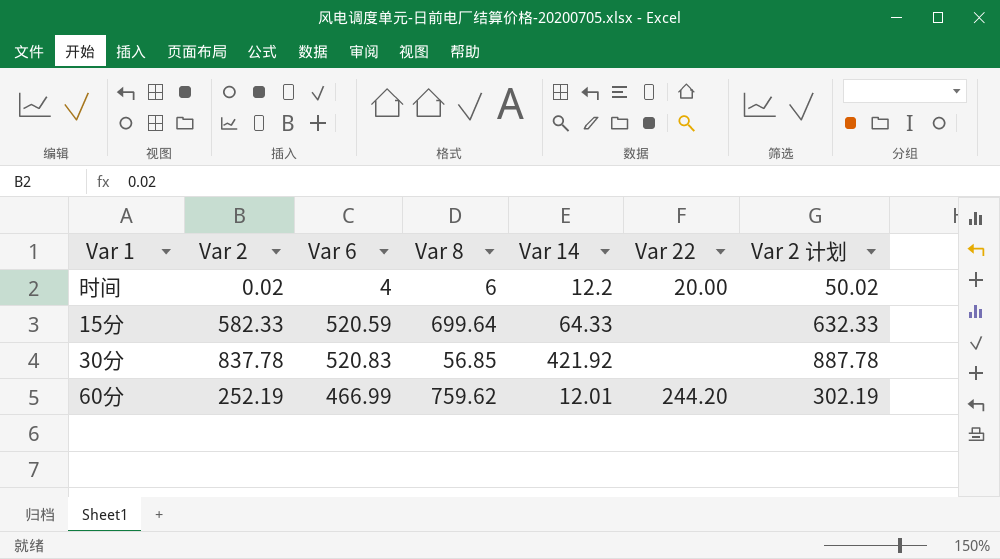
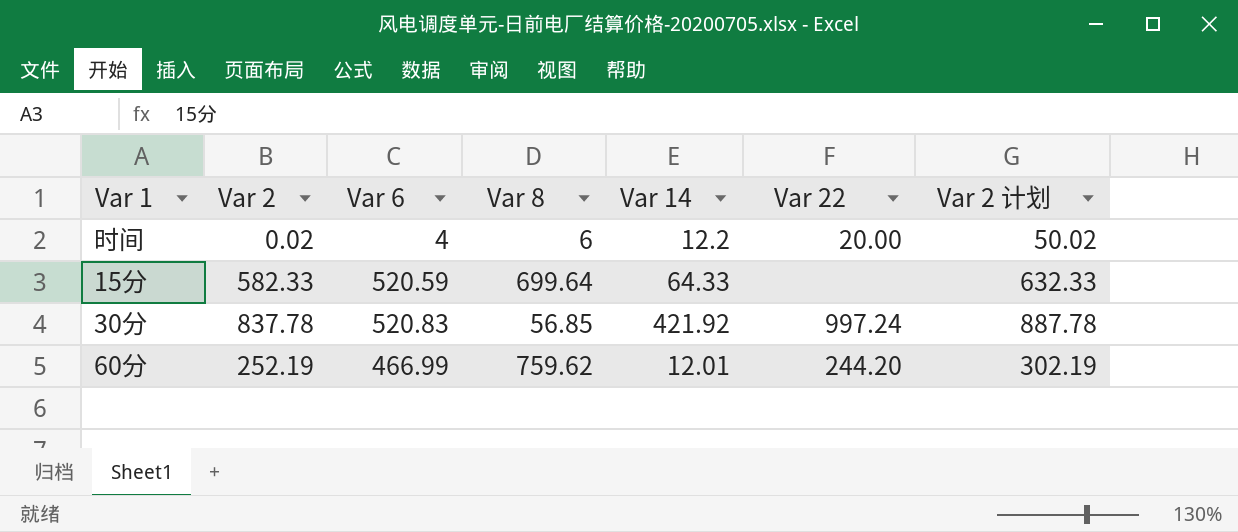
30分 | Var 22: none -> 997.24

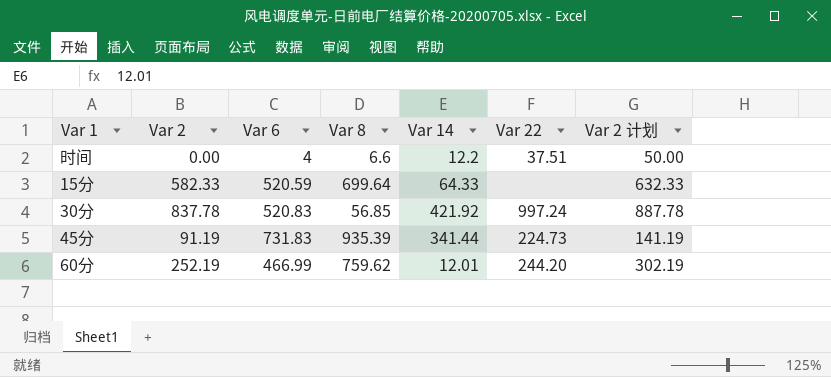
时间 | Var 2: 0.02 -> 0.00
时间 | Var 8: 6 -> 6.6
时间 | Var 22: 20.00 -> 37.51
时间 | Var 2 计划: 50.02 -> 50.00
row 45分: none -> 91.19 | 731.83 | 935.39 | 341.44 | 224.73 | 141.19

